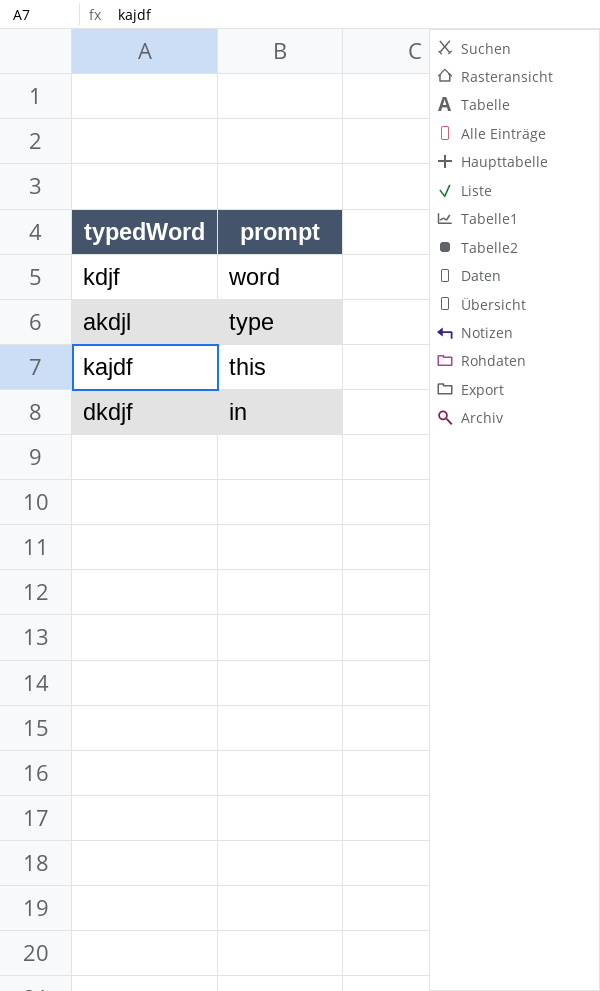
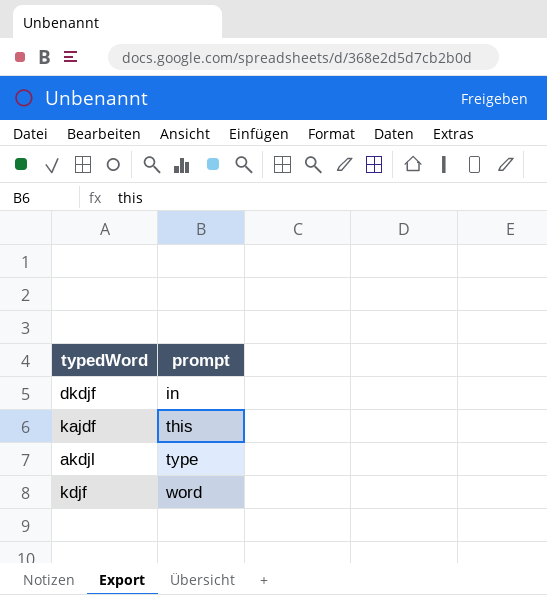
row order: prompt descending -> prompt ascending

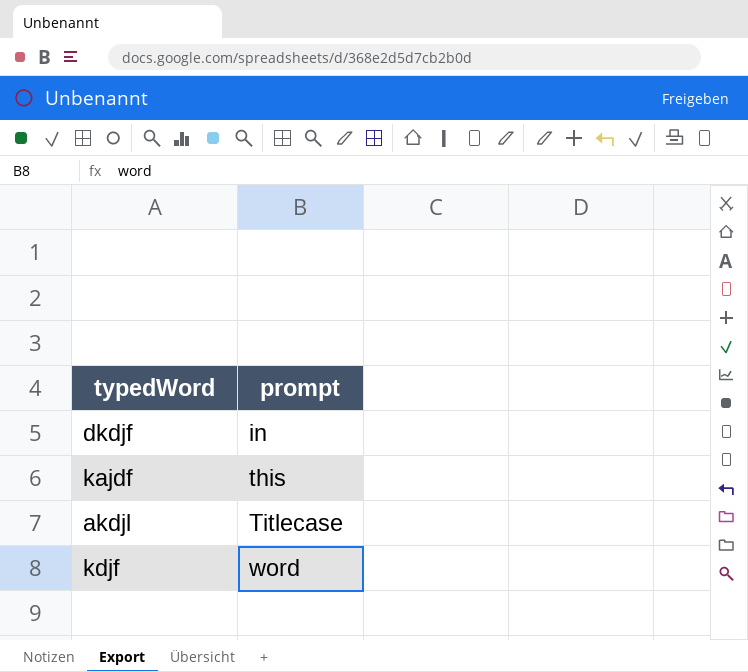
akdjl | prompt: type -> Titlecase

